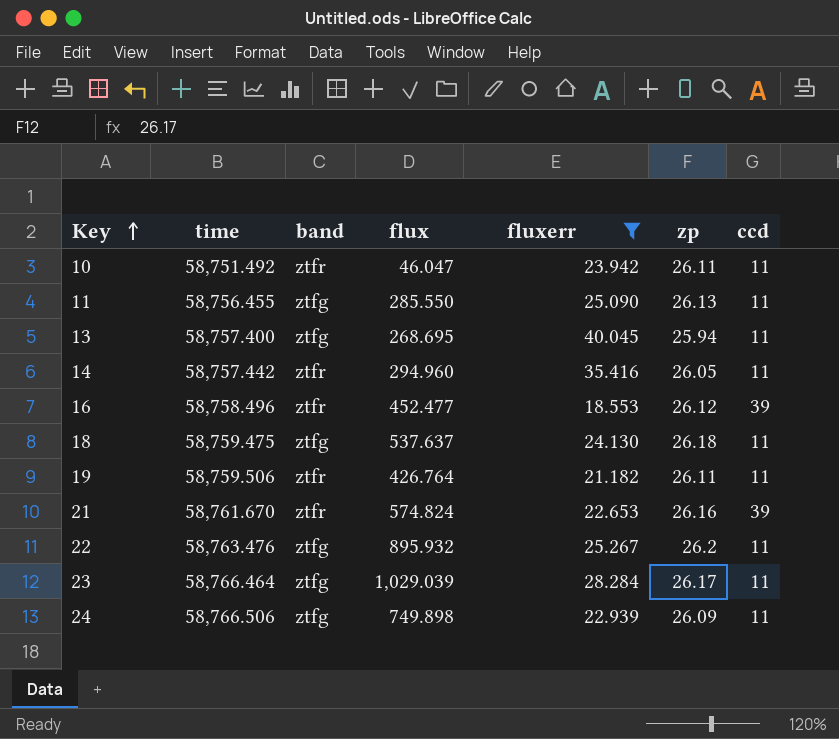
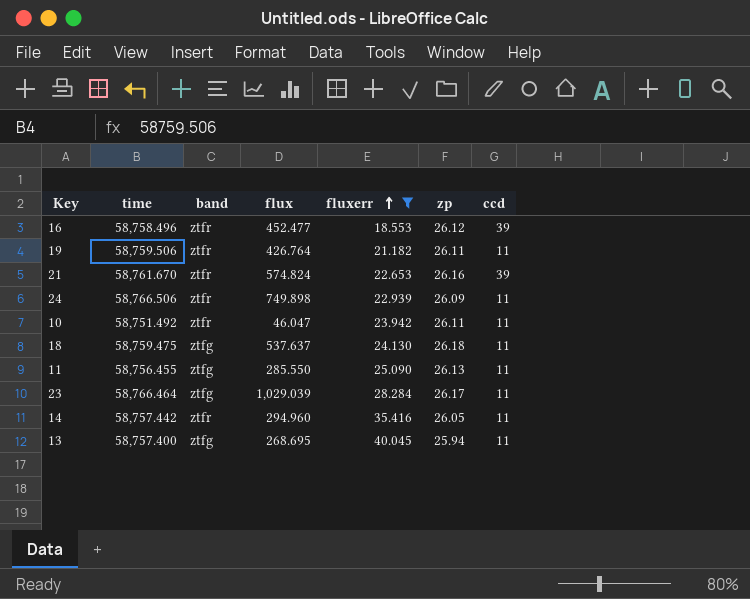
row order: Key ascending -> fluxerr ascending
row 22: 58,763.476 | ztfg | 895.932 | 25.267 | 26.2 | 11 -> none
24 | band: ztfg -> ztfr

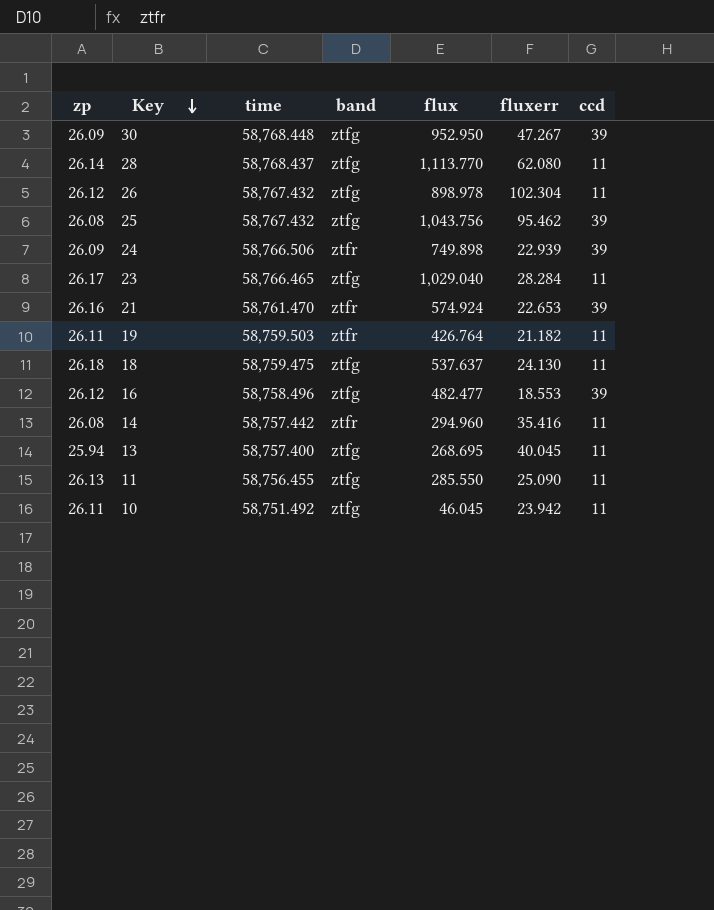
filter: fluxerr <= 40.045 -> none
row order: fluxerr ascending -> Key descending
column zp | position: 6 -> 1
24 | ccd: 11 -> 39
23 | time: 58,766.464 -> 58,766.465
23 | flux: 1,029.039 -> 1,029.040
21 | time: 58,761.670 -> 58,761.470
21 | flux: 574.824 -> 574.924
19 | time: 58,759.506 -> 58,759.503
16 | band: ztfr -> ztfg
16 | flux: 452.477 -> 482.477
14 | zp: 26.05 -> 26.08
10 | band: ztfr -> ztfg
10 | flux: 46.047 -> 46.045

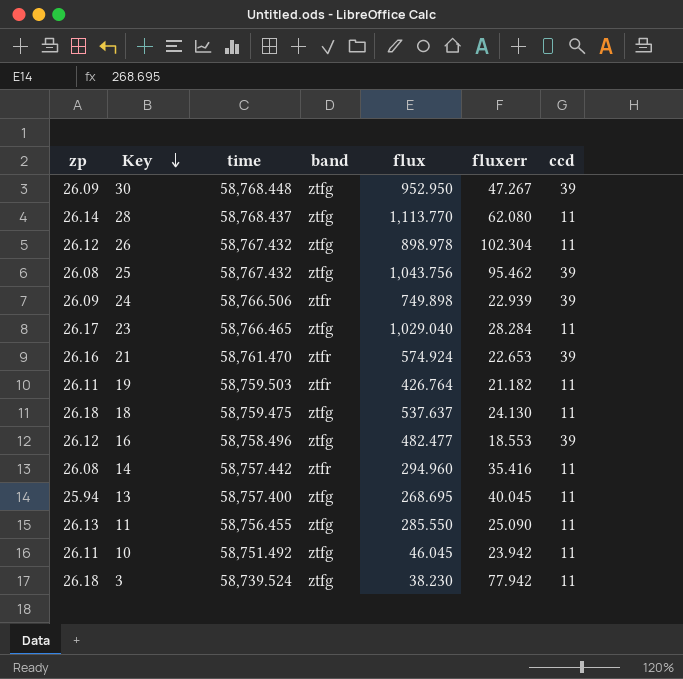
row 3: none -> 26.18 | 58,739.524 | ztfg | 38.230 | 77.942 | 11

